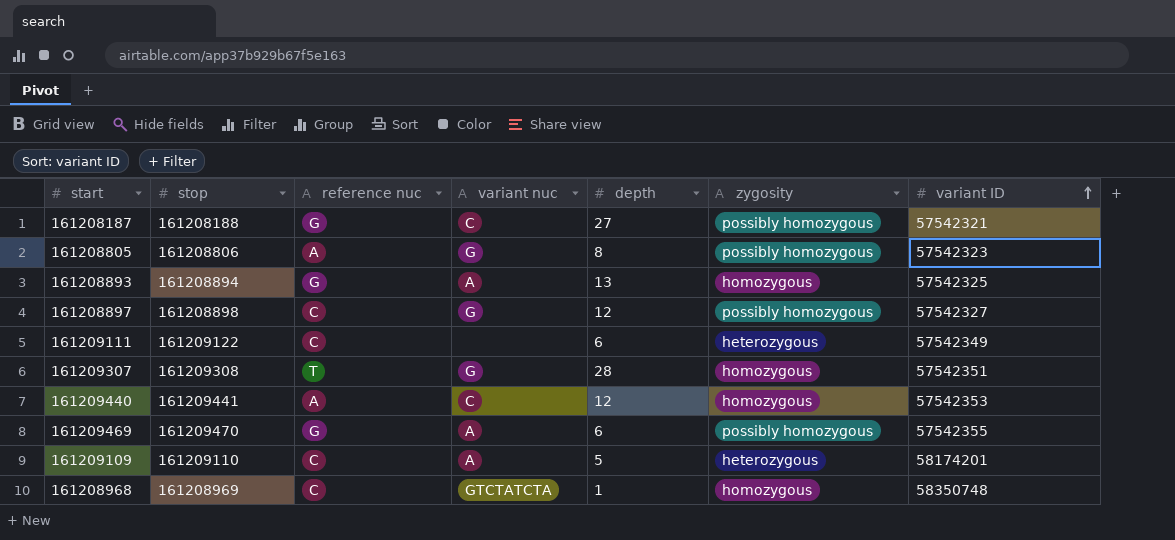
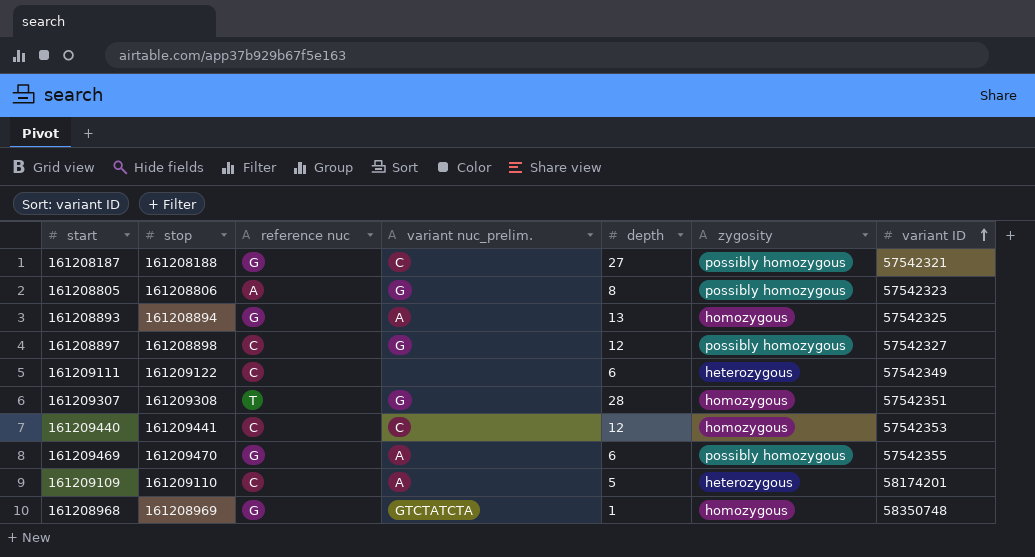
column name: variant nuc -> variant nuc_prelim.
161209440 | reference nuc: A -> C
161208968 | reference nuc: C -> G

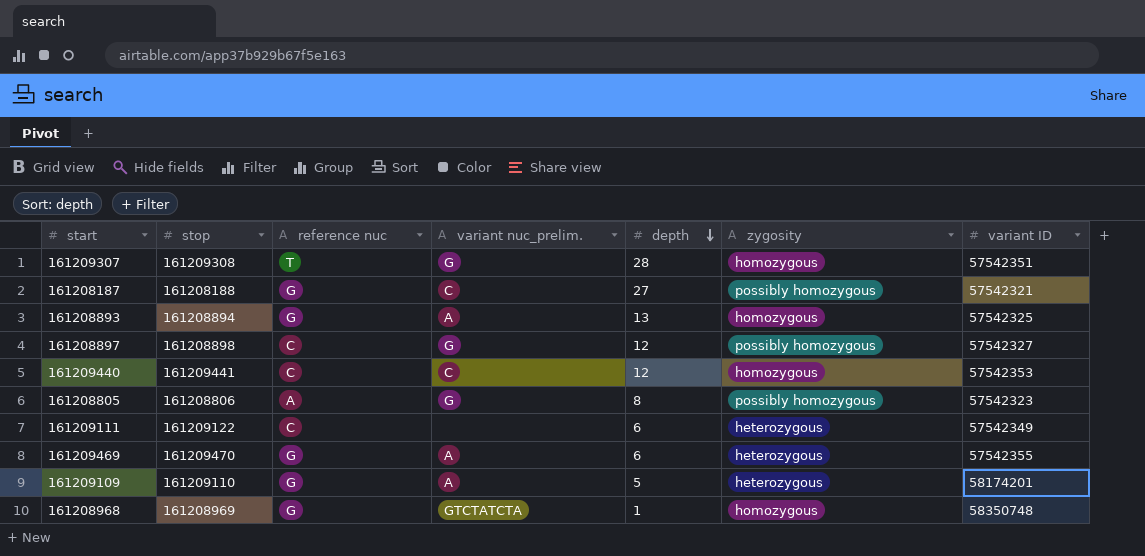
row order: variant ID ascending -> depth descending
161209469 | zygosity: possibly homozygous -> heterozygous
161209109 | reference nuc: C -> G

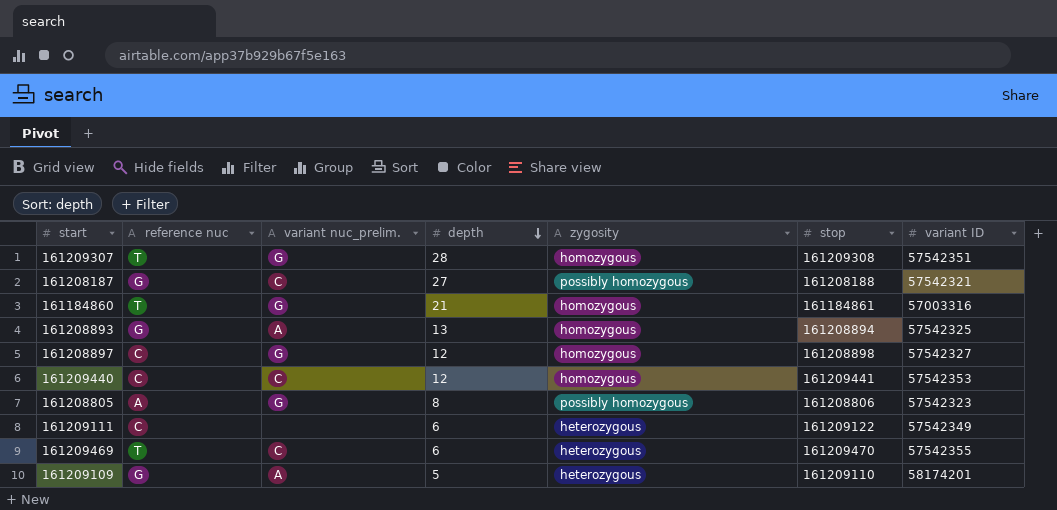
column stop | position: 2 -> 6
row 161208968: 161208969 | G | GTCTATCTA | 1 | homozygous | 58350748 -> none
row 161184860: none -> T | G | 21 | homozygous | 161184861 | 57003316
161208897 | zygosity: possibly homozygous -> homozygous
161209469 | reference nuc: G -> T
161209469 | variant nuc_prelim.: A -> C

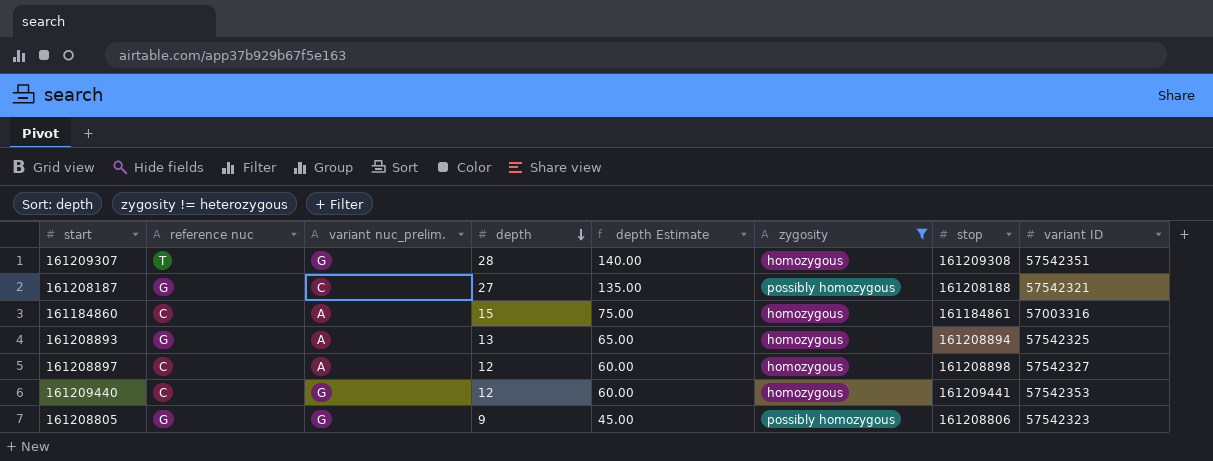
filter: none -> zygosity != heterozygous
column depth Estimate | formula: none -> [depth] * 5
161184860 | reference nuc: T -> C
161184860 | variant nuc_prelim.: G -> A
161184860 | depth: 21 -> 15
161208897 | variant nuc_prelim.: G -> A
161209440 | variant nuc_prelim.: C -> G
161208805 | reference nuc: A -> G
161208805 | depth: 8 -> 9

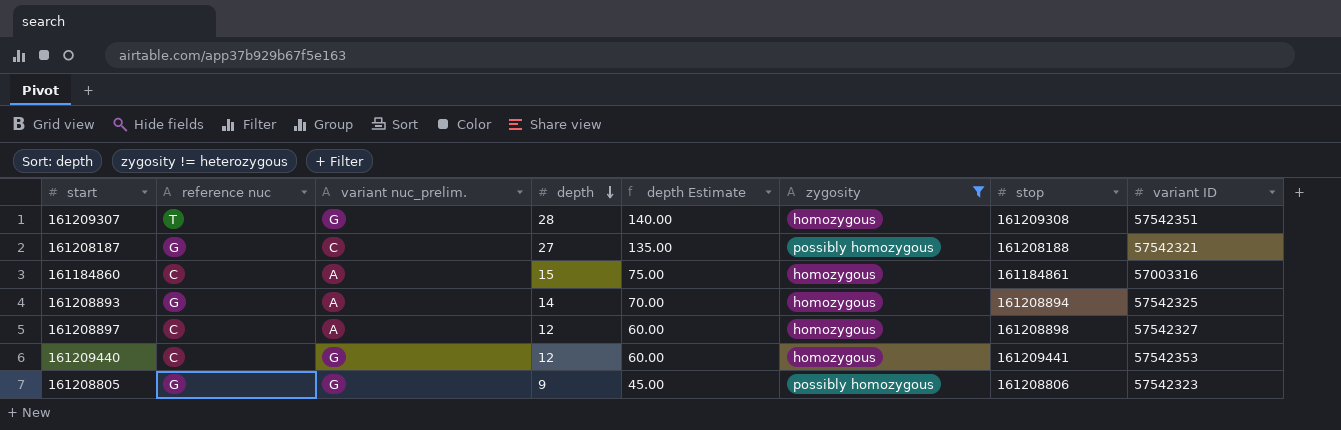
161208893 | depth: 13 -> 14
161208893 | depth Estimate: 65.00 -> 70.00

